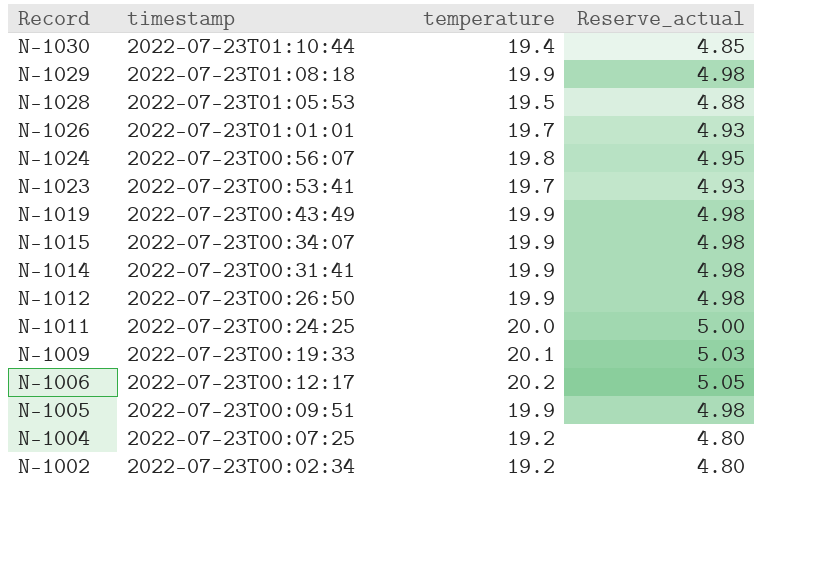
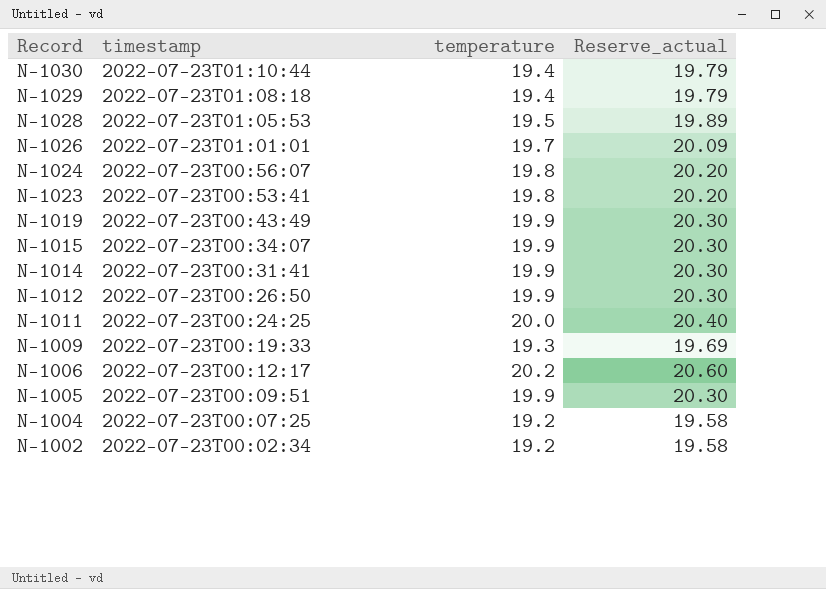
column Reserve_actual | formula: [temperature] * 0.25 -> [temperature] * 1.02
N-1029 | temperature: 19.9 -> 19.4
N-1023 | temperature: 19.7 -> 19.8
N-1009 | temperature: 20.1 -> 19.3

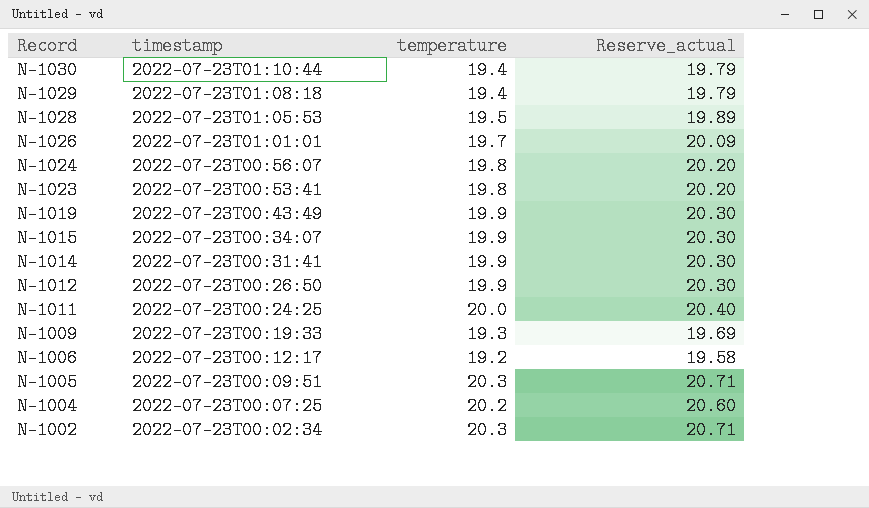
N-1006 | temperature: 20.2 -> 19.2
N-1006 | Reserve_actual: 20.60 -> 19.58
N-1005 | temperature: 19.9 -> 20.3
N-1005 | Reserve_actual: 20.30 -> 20.71
N-1004 | temperature: 19.2 -> 20.2
N-1004 | Reserve_actual: 19.58 -> 20.60
N-1002 | temperature: 19.2 -> 20.3
N-1002 | Reserve_actual: 19.58 -> 20.71

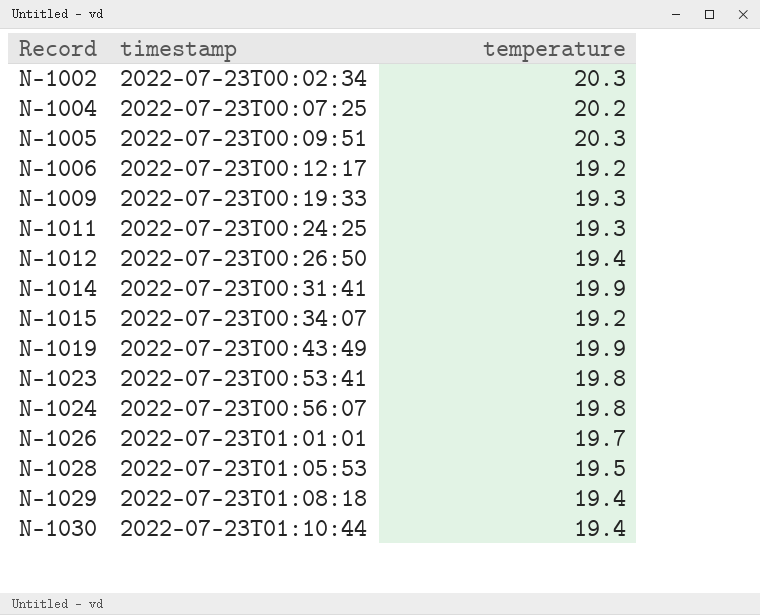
row order: Record descending -> Record ascending
column Reserve_actual | formula: [temperature] * 1.02 -> none
N-1011 | temperature: 20.0 -> 19.3
N-1012 | temperature: 19.9 -> 19.4
N-1015 | temperature: 19.9 -> 19.2

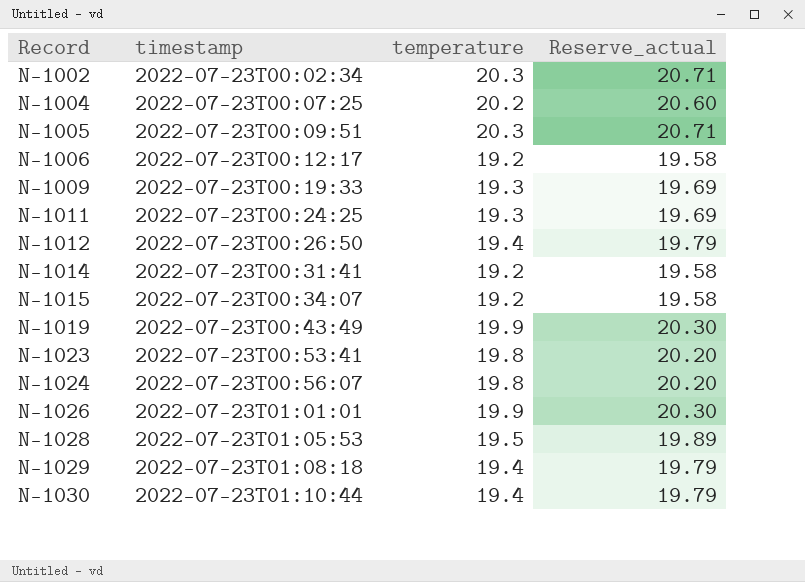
column Reserve_actual | formula: none -> [temperature] * 1.02
N-1014 | temperature: 19.9 -> 19.2
N-1026 | temperature: 19.7 -> 19.9

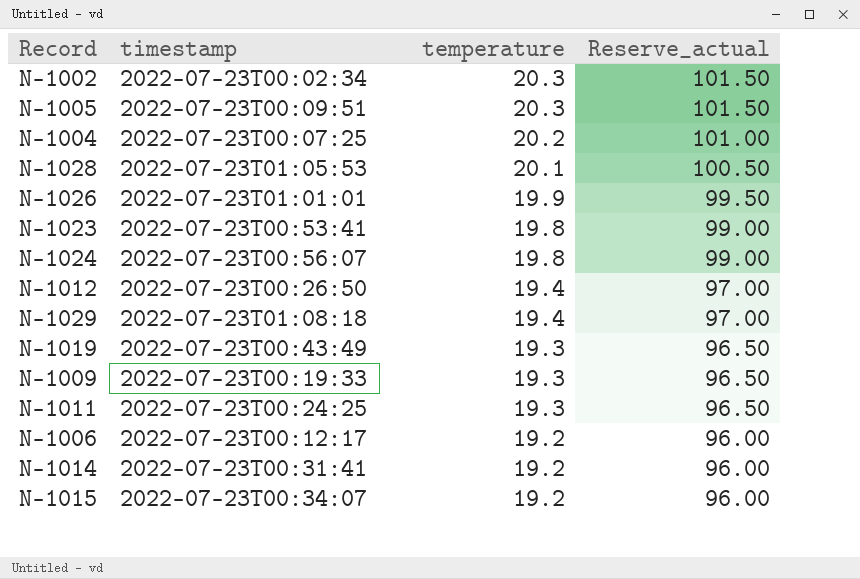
row order: Record ascending -> temperature descending
column Reserve_actual | formula: [temperature] * 1.02 -> [temperature] * 5
row N-1030: 2022-07-23T01:10:44 | 19.4 | 19.79 -> none
N-1028 | temperature: 19.5 -> 20.1
N-1019 | temperature: 19.9 -> 19.3

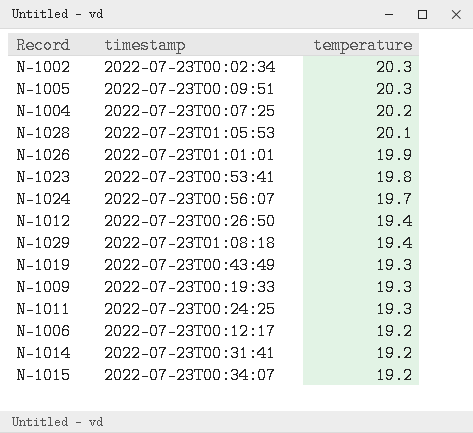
column Reserve_actual | formula: [temperature] * 5 -> none
N-1024 | temperature: 19.8 -> 19.7

